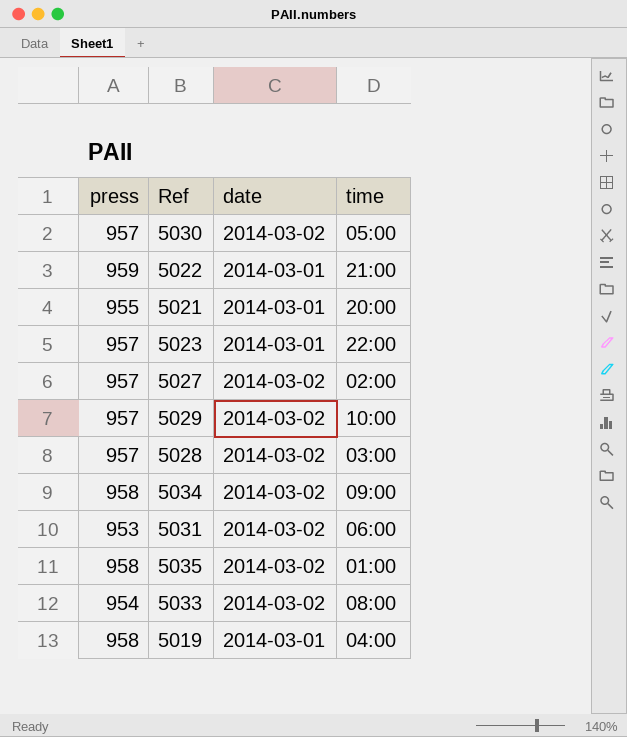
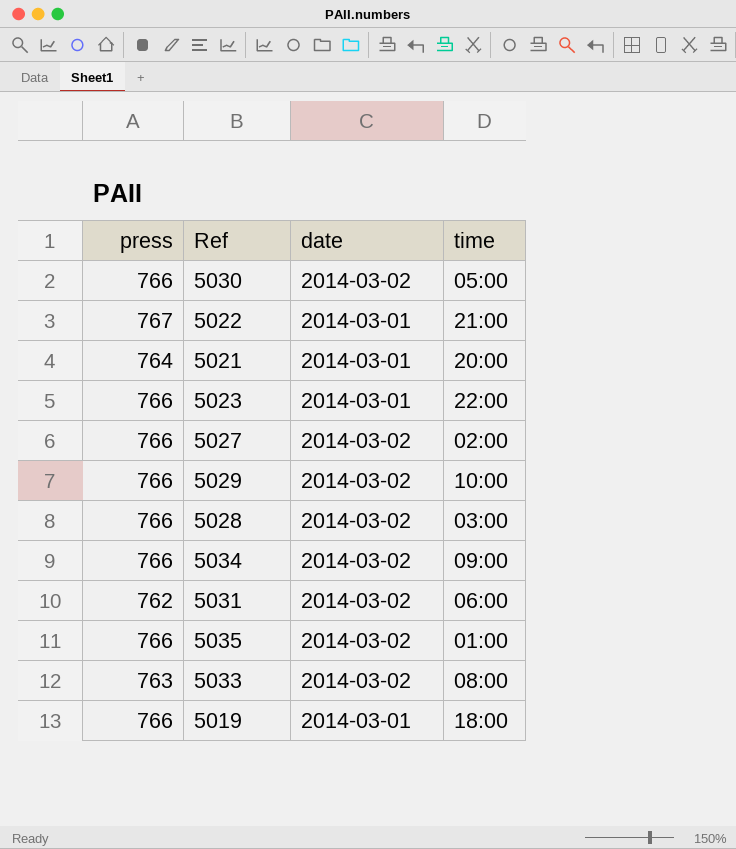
5030 | press: 957 -> 766
5022 | press: 959 -> 767
5021 | press: 955 -> 764
5023 | press: 957 -> 766
5027 | press: 957 -> 766
5029 | press: 957 -> 766
5028 | press: 957 -> 766
5034 | press: 958 -> 766
5031 | press: 953 -> 762
5035 | press: 958 -> 766
5033 | press: 954 -> 763
5019 | press: 958 -> 766
5019 | time: 04:00 -> 18:00

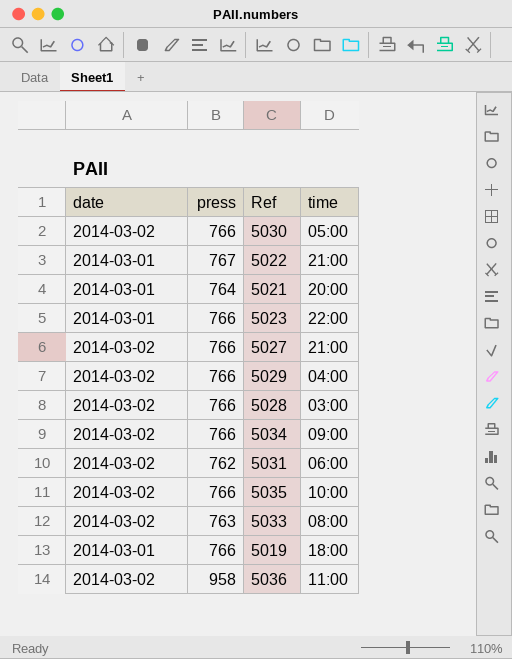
column date | position: 3 -> 1
5027 | time: 02:00 -> 21:00
5029 | time: 10:00 -> 04:00
5035 | time: 01:00 -> 10:00
row 5036: none -> 2014-03-02 | 958 | 11:00

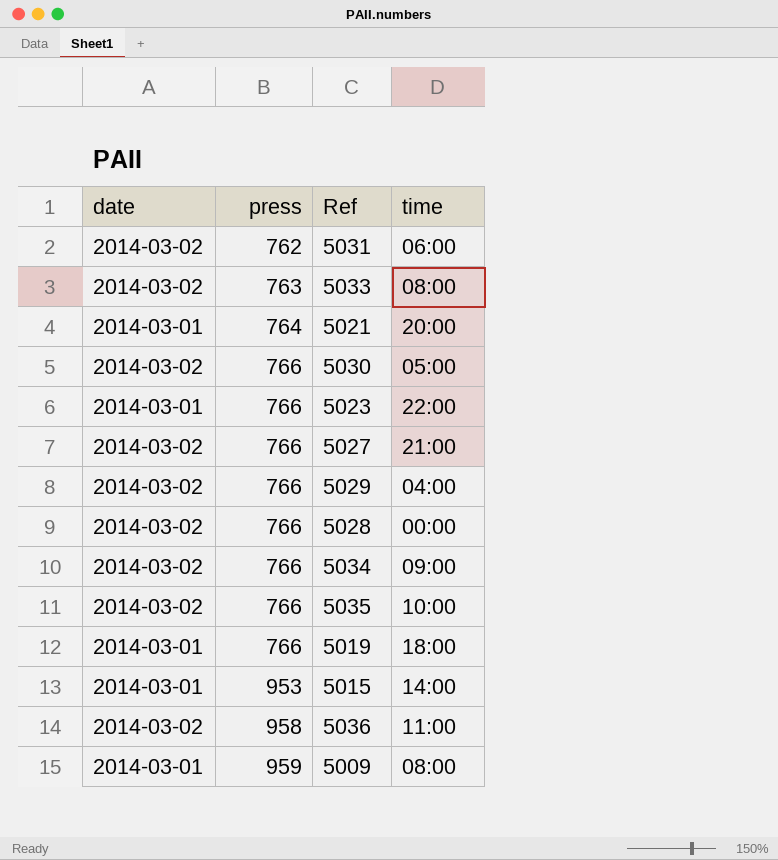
row order: none -> press ascending
row 5022: 2014-03-01 | 767 | 21:00 -> none
5028 | time: 03:00 -> 00:00
row 5015: none -> 2014-03-01 | 953 | 14:00
row 5009: none -> 2014-03-01 | 959 | 08:00

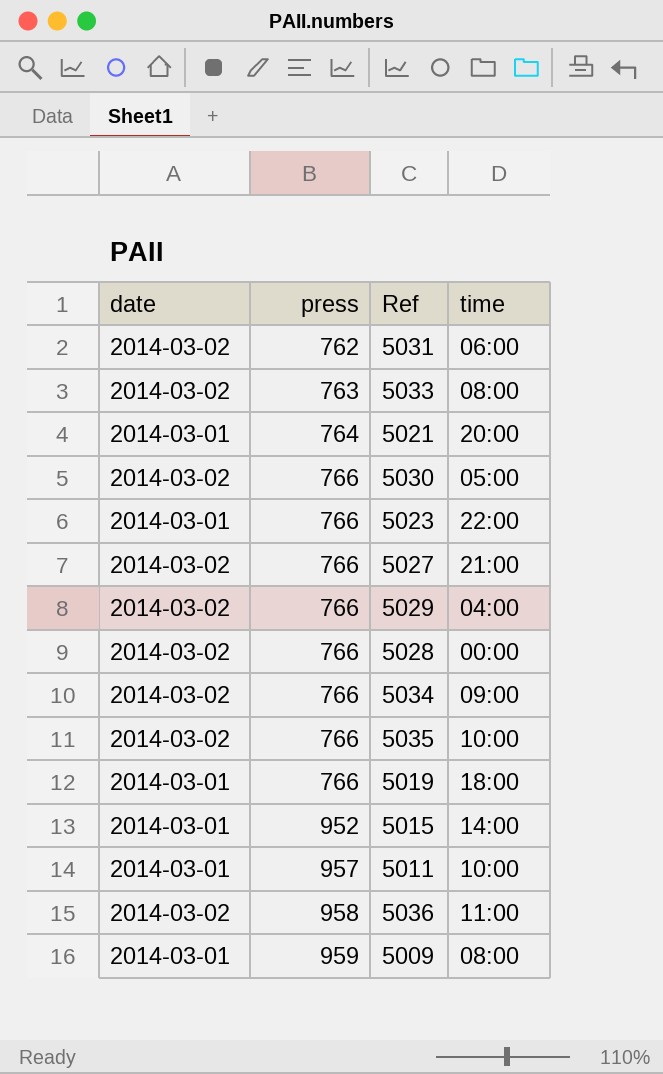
5015 | press: 953 -> 952
row 5011: none -> 2014-03-01 | 957 | 10:00

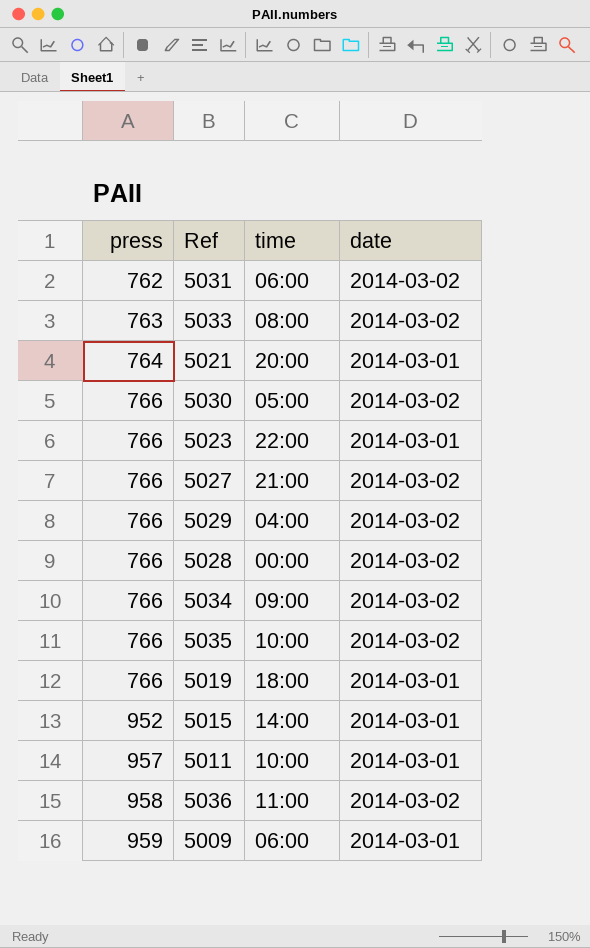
column date | position: 1 -> 4
5009 | time: 08:00 -> 06:00

